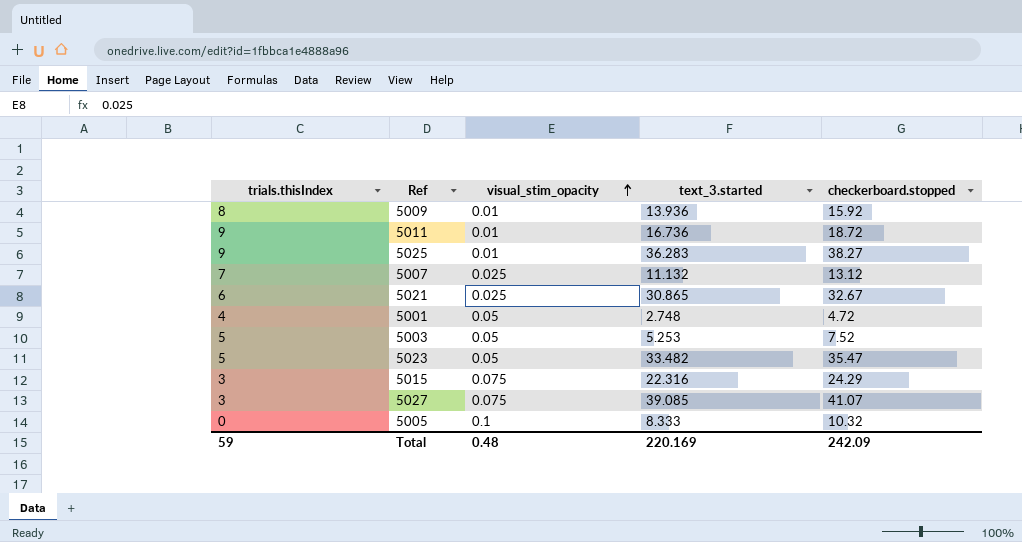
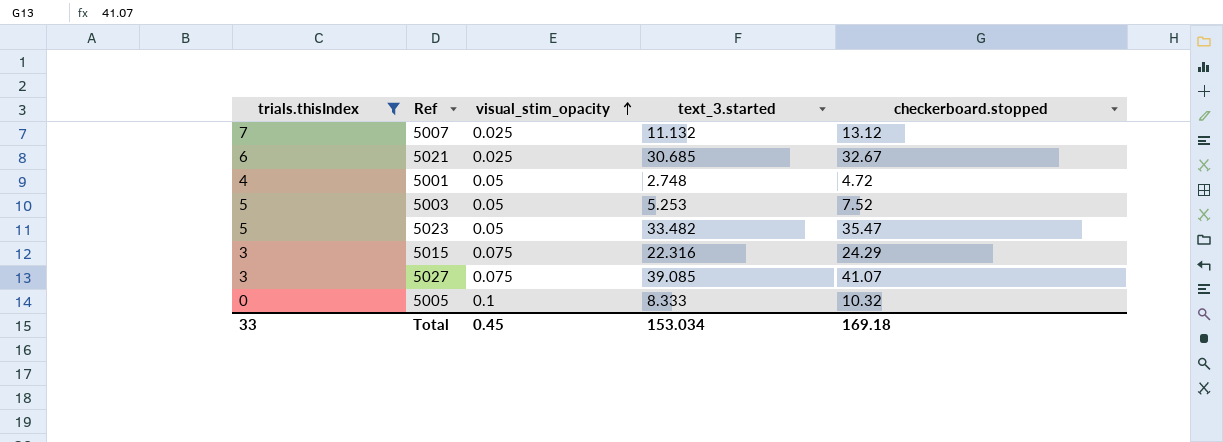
filter: none -> trials.thisIndex <= 7
5021 | text_3.started: 30.865 -> 30.685
Total | trials.thisIndex: 59 -> 33
Total | visual_stim_opacity: 0.48 -> 0.45
Total | text_3.started: 220.169 -> 153.034
Total | checkerboard.stopped: 242.09 -> 169.18

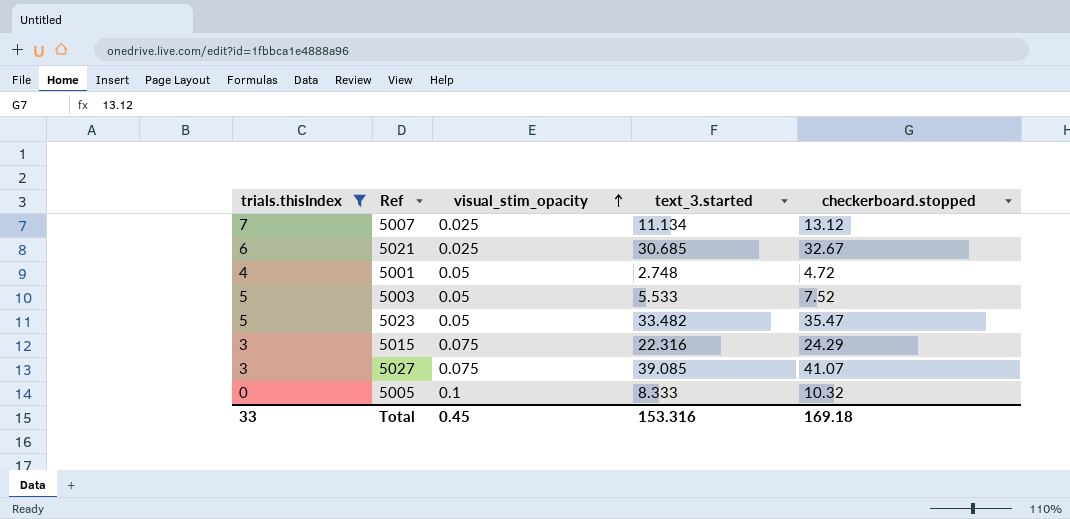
5007 | text_3.started: 11.132 -> 11.134
5003 | text_3.started: 5.253 -> 5.533
Total | text_3.started: 153.034 -> 153.316

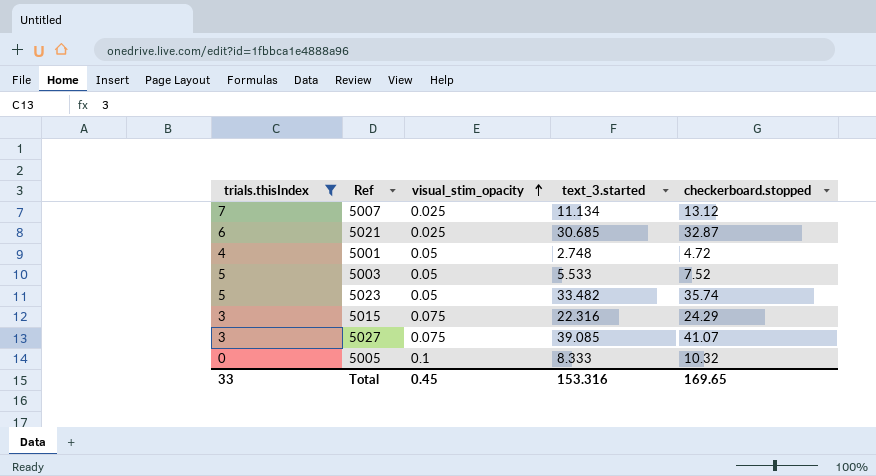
5021 | checkerboard.stopped: 32.67 -> 32.87
5023 | checkerboard.stopped: 35.47 -> 35.74
Total | checkerboard.stopped: 169.18 -> 169.65

